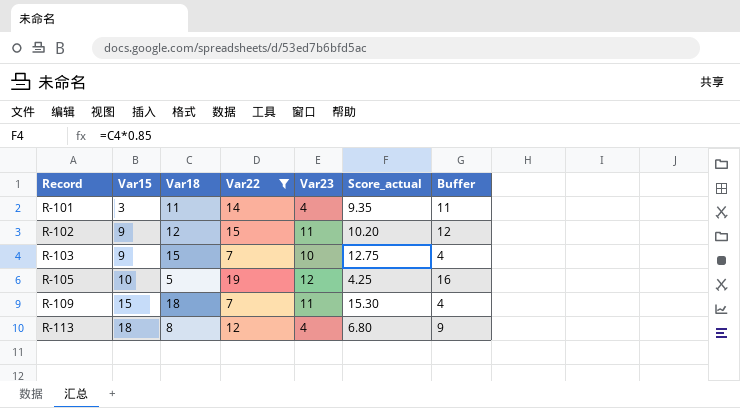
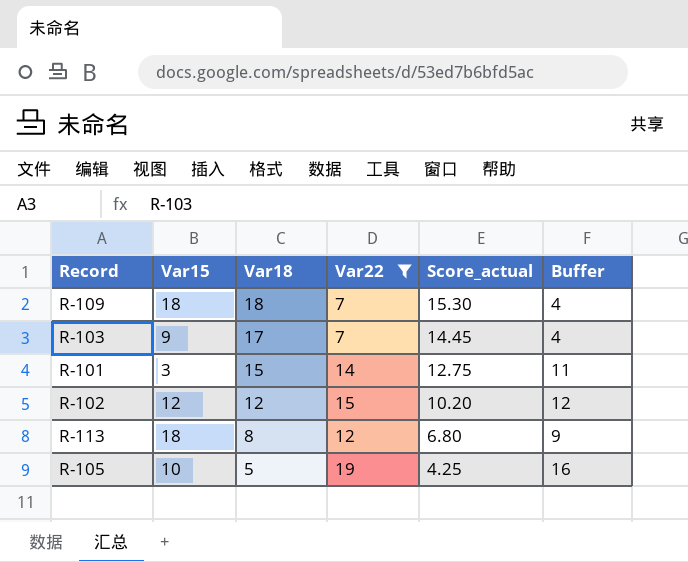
row order: Record ascending -> Var18 descending
column Var23 | position: 5 -> none
R-109 | Var15: 15 -> 18
R-103 | Var18: 15 -> 17
R-103 | Score_actual: 12.75 -> 14.45
R-101 | Var18: 11 -> 15
R-101 | Score_actual: 9.35 -> 12.75
R-102 | Var15: 9 -> 12

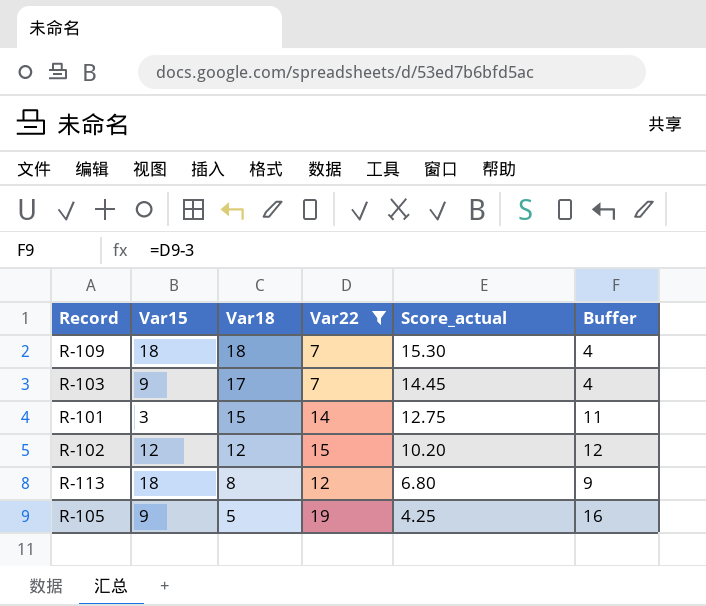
R-105 | Var15: 10 -> 9

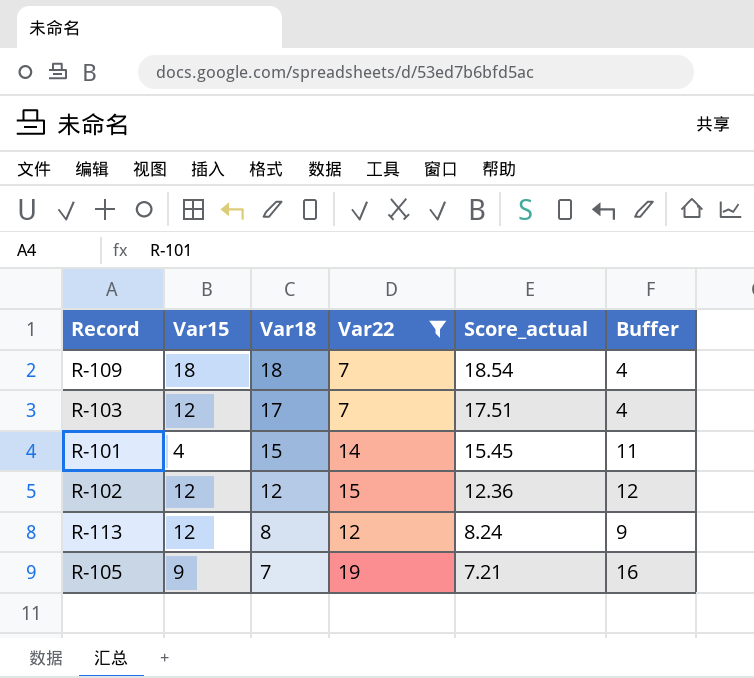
column Score_actual | formula: [Var18] * 0.85 -> [Var18] * 1.03
R-103 | Var15: 9 -> 12
R-101 | Var15: 3 -> 4
R-113 | Var15: 18 -> 12
R-105 | Var18: 5 -> 7

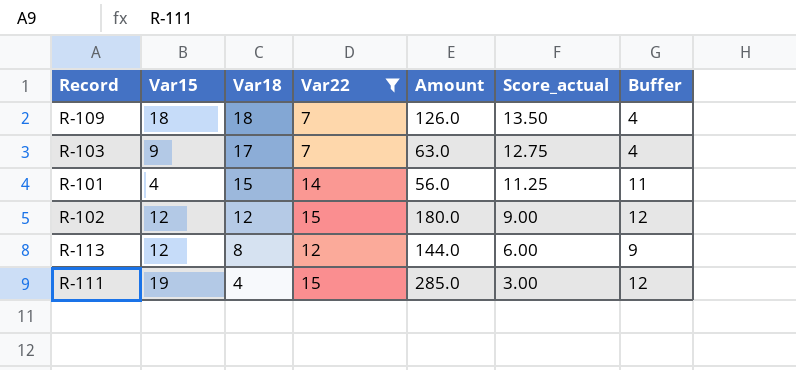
column Amount | formula: none -> [Var15] * [Var22]
column Score_actual | formula: [Var18] * 1.03 -> [Var18] * 0.75
row R-105: 9 | 7 | 19 | 7.21 | 16 -> none
R-103 | Var15: 12 -> 9
row R-111: none -> 19 | 4 | 15 | 285.0 | 3.00 | 12

